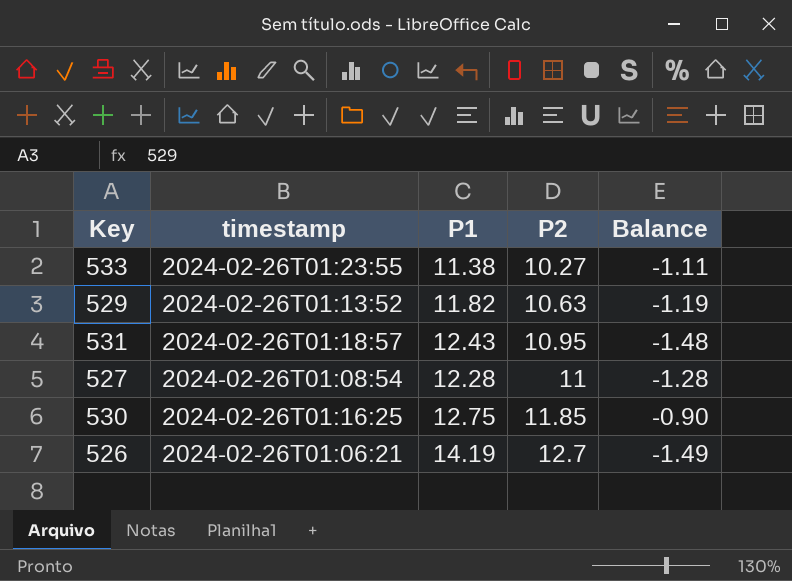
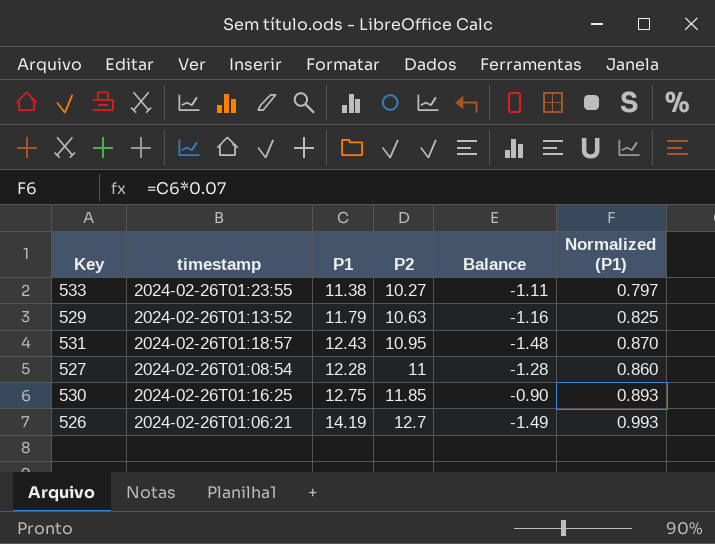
column Normalized (P1) | formula: none -> [P1] * 0.07
529 | P1: 11.82 -> 11.79
529 | Balance: -1.19 -> -1.16

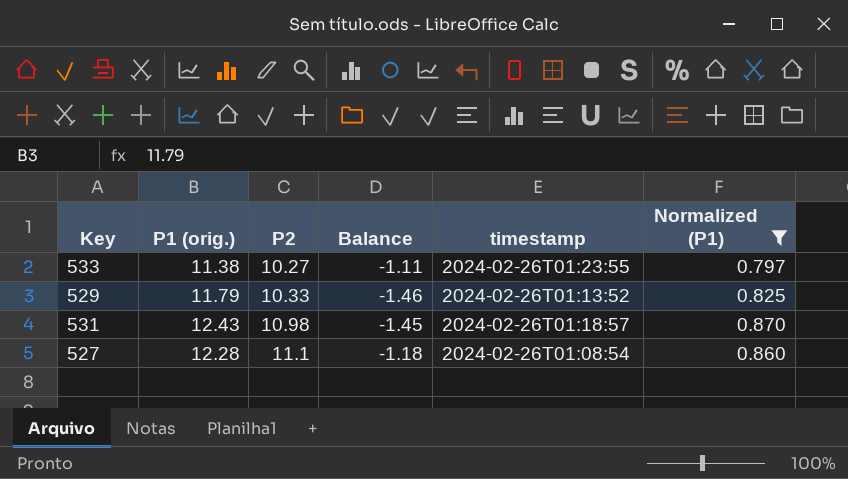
filter: none -> Normalized (P1) <= 0.870
column name: P1 -> P1 (orig.)
column timestamp | position: 2 -> 5
529 | P2: 10.63 -> 10.33
529 | Balance: -1.16 -> -1.46
531 | P2: 10.95 -> 10.98
531 | Balance: -1.48 -> -1.45
527 | P2: 11 -> 11.1
527 | Balance: -1.28 -> -1.18

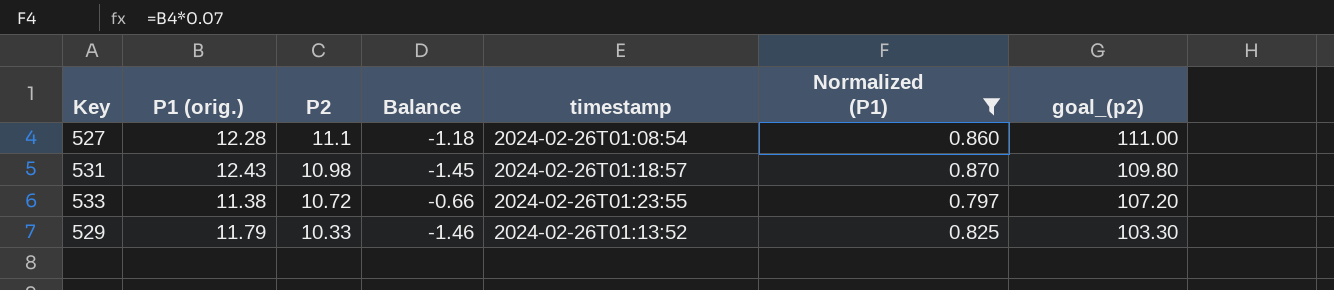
row order: P2 ascending -> P2 descending
column goal_(p2) | formula: none -> [P2] * 10
533 | P2: 10.27 -> 10.72
533 | Balance: -1.11 -> -0.66

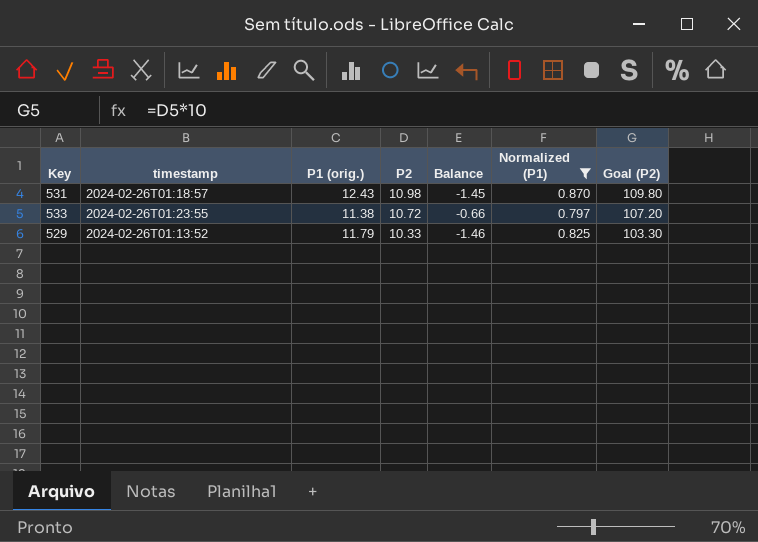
column timestamp | position: 5 -> 2
column name: goal_(p2) -> Goal (P2)
row 527: 12.28 | 11.1 | -1.18 | 2024-02-26T01:08:54 | 0.860 | 111.00 -> none

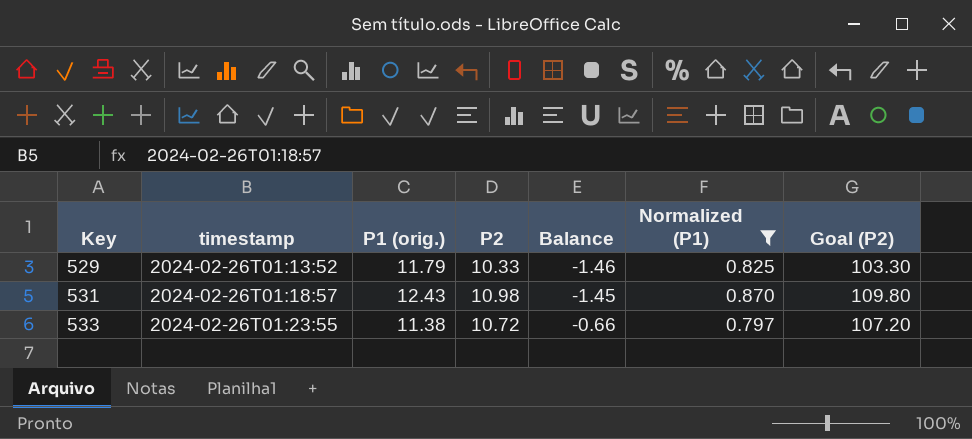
row order: P2 descending -> Key ascending

